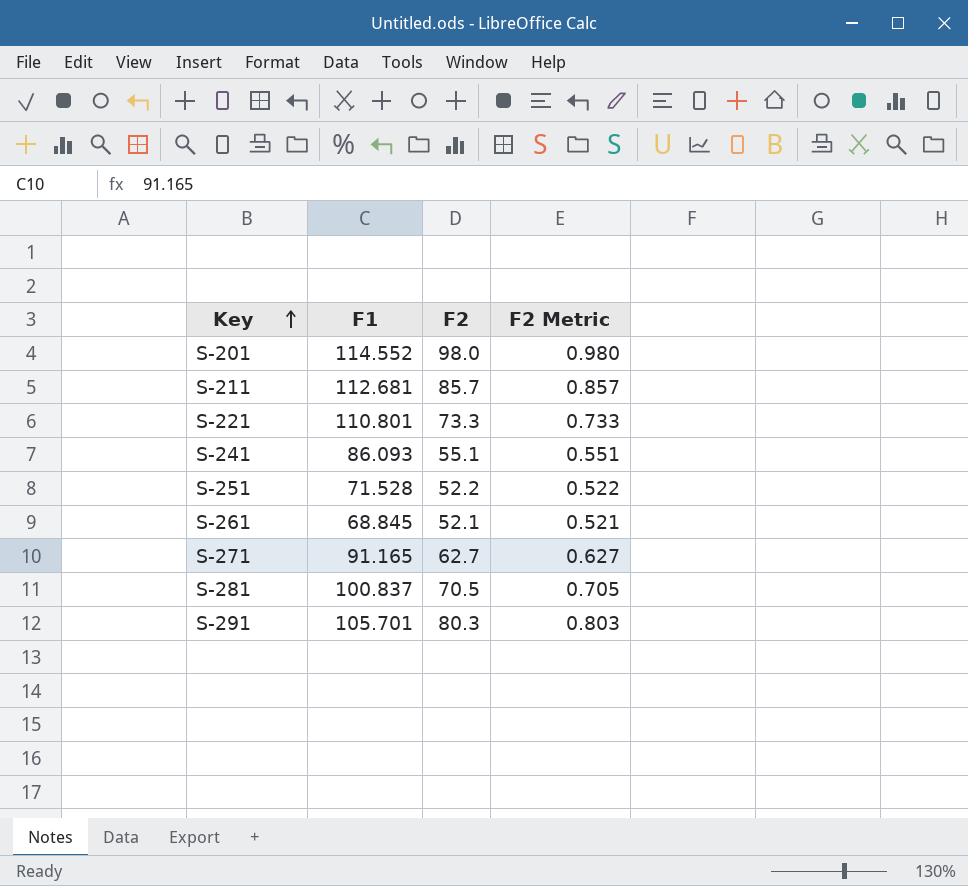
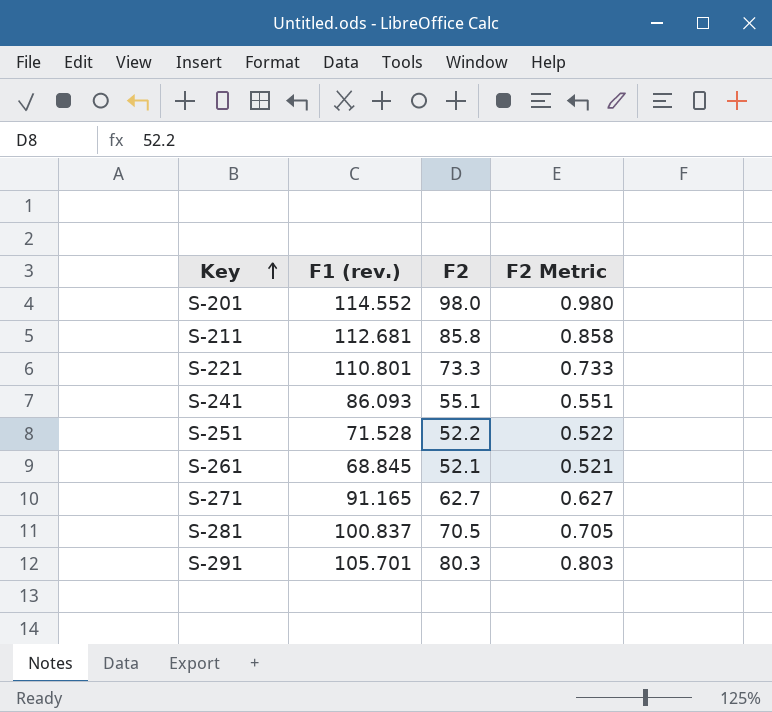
column name: F1 -> F1 (rev.)
S-211 | F2: 85.7 -> 85.8
S-211 | F2 Metric: 0.857 -> 0.858

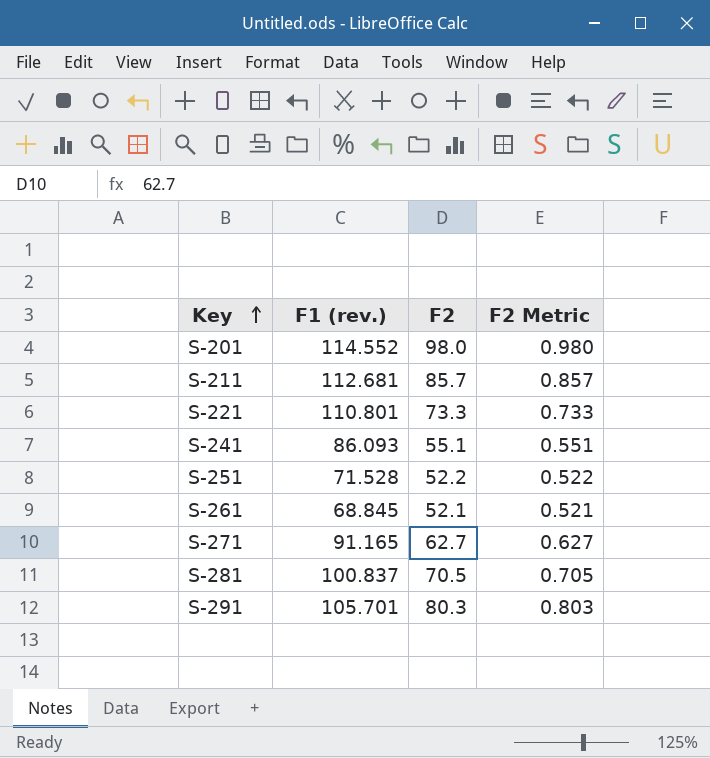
S-211 | F2: 85.8 -> 85.7
S-211 | F2 Metric: 0.858 -> 0.857

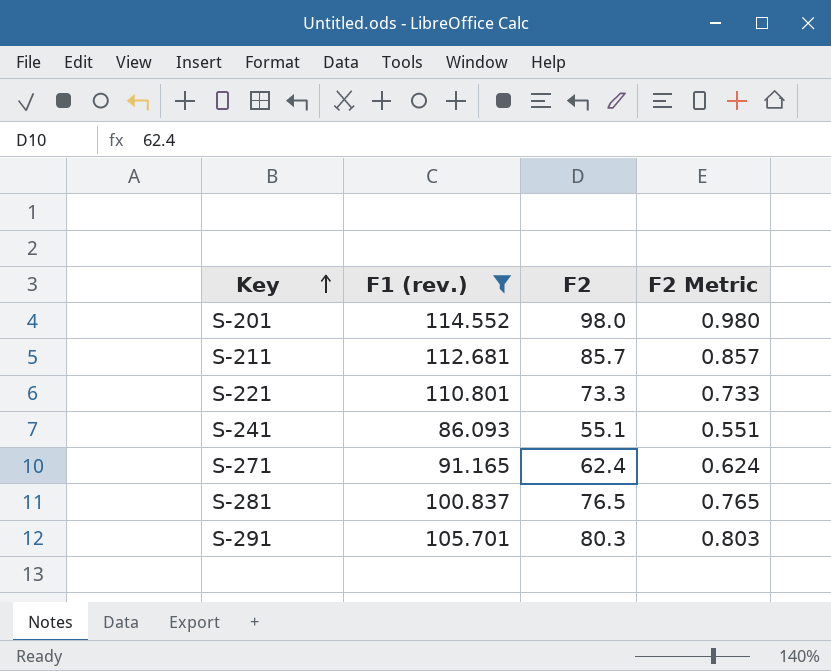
filter: none -> F1 (rev.) >= 86.093
S-271 | F2: 62.7 -> 62.4
S-271 | F2 Metric: 0.627 -> 0.624
S-281 | F2: 70.5 -> 76.5
S-281 | F2 Metric: 0.705 -> 0.765

